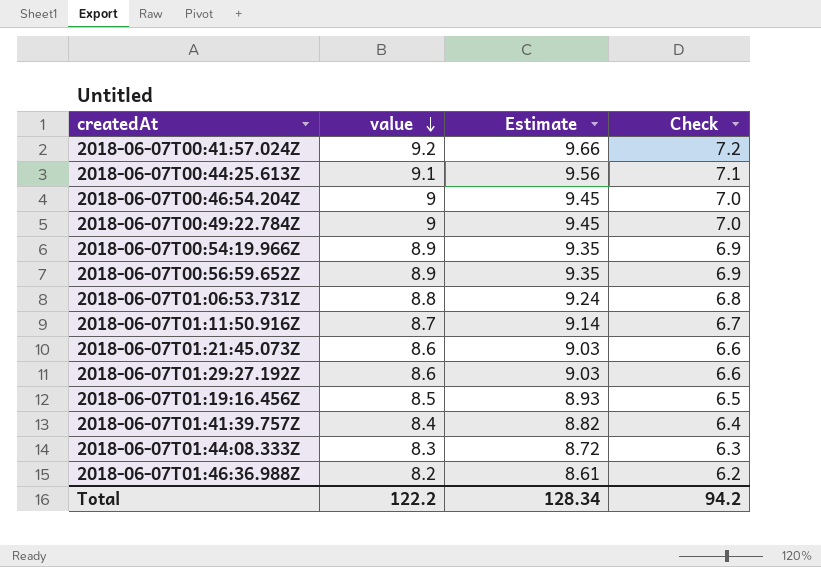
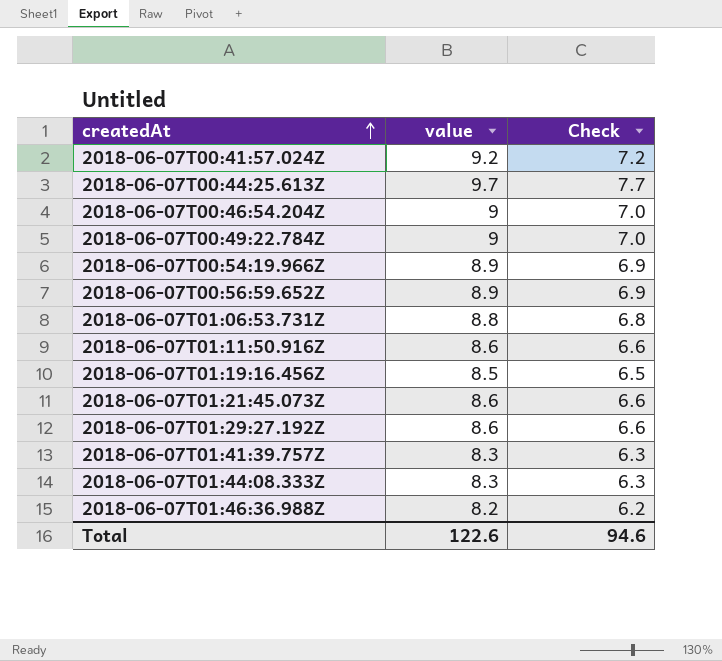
row order: value descending -> createdAt ascending
column Estimate | formula: [value] * 1.05 -> none
2018-06-07T00:44:25.613Z | value: 9.1 -> 9.7
2018-06-07T00:44:25.613Z | Check: 7.1 -> 7.7
2018-06-07T01:11:50.916Z | value: 8.7 -> 8.6
2018-06-07T01:11:50.916Z | Check: 6.7 -> 6.6
2018-06-07T01:41:39.757Z | value: 8.4 -> 8.3
2018-06-07T01:41:39.757Z | Check: 6.4 -> 6.3
Total | value: 122.2 -> 122.6
Total | Check: 94.2 -> 94.6

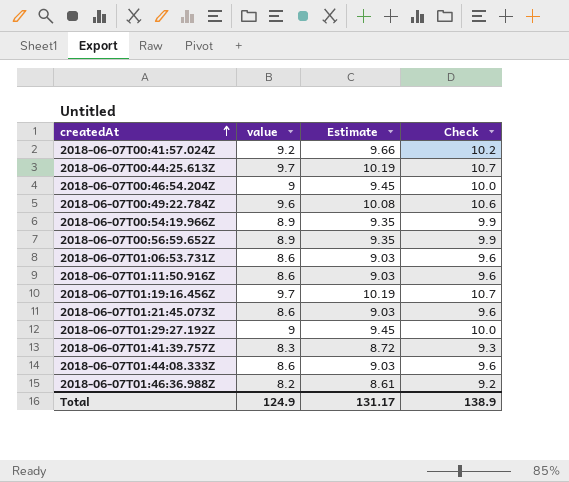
column Estimate | formula: none -> [value] * 1.05
column Check | formula: [value] - 2 -> [value] + 1
2018-06-07T00:49:22.784Z | value: 9 -> 9.6
2018-06-07T01:06:53.731Z | value: 8.8 -> 8.6
2018-06-07T01:19:16.456Z | value: 8.5 -> 9.7
2018-06-07T01:29:27.192Z | value: 8.6 -> 9
2018-06-07T01:44:08.333Z | value: 8.3 -> 8.6
Total | value: 122.6 -> 124.9
Total | Check: 94.6 -> 138.9

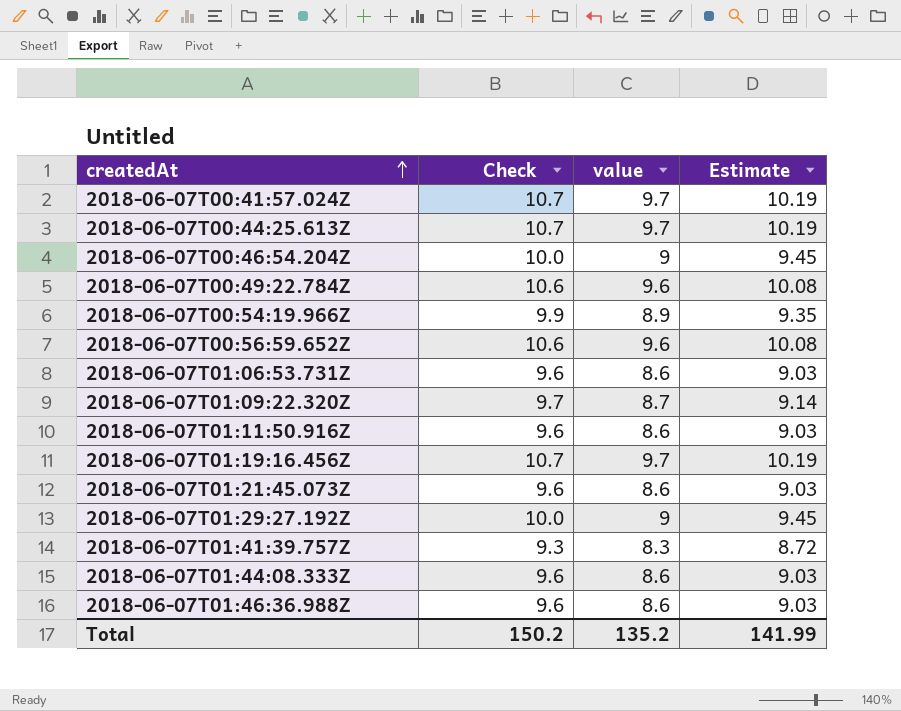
column Check | position: 4 -> 2
2018-06-07T00:41:57.024Z | Check: 10.2 -> 10.7
2018-06-07T00:41:57.024Z | value: 9.2 -> 9.7
2018-06-07T00:41:57.024Z | Estimate: 9.66 -> 10.19
2018-06-07T00:56:59.652Z | Check: 9.9 -> 10.6
2018-06-07T00:56:59.652Z | value: 8.9 -> 9.6
2018-06-07T00:56:59.652Z | Estimate: 9.35 -> 10.08
row 2018-06-07T01:09:22.320Z: none -> 9.7 | 8.7 | 9.14
2018-06-07T01:46:36.988Z | Check: 9.2 -> 9.6
2018-06-07T01:46:36.988Z | value: 8.2 -> 8.6
2018-06-07T01:46:36.988Z | Estimate: 8.61 -> 9.03
Total | Check: 138.9 -> 150.2
Total | value: 124.9 -> 135.2
Total | Estimate: 131.17 -> 141.99

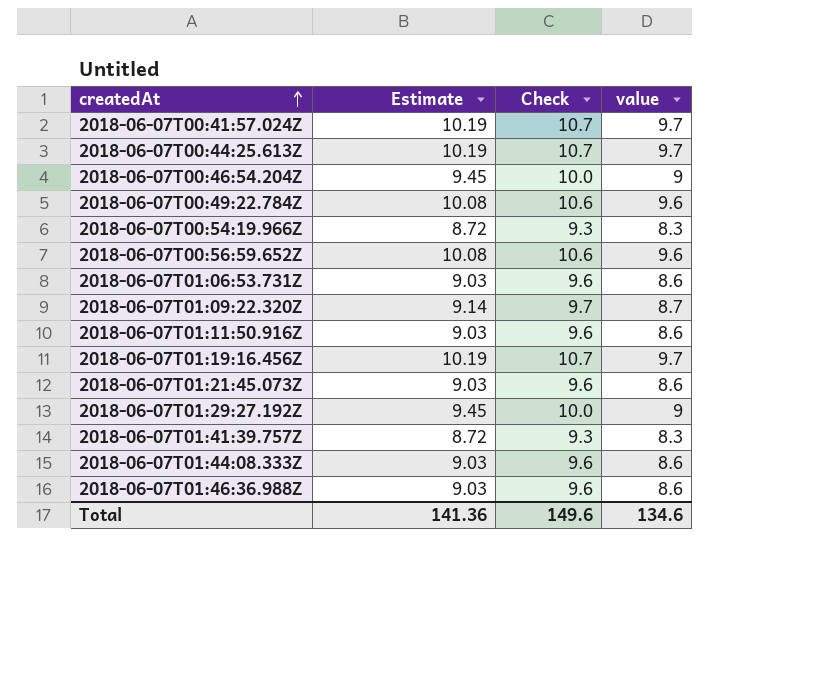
column Estimate | position: 4 -> 2
2018-06-07T00:54:19.966Z | Estimate: 9.35 -> 8.72
2018-06-07T00:54:19.966Z | Check: 9.9 -> 9.3
2018-06-07T00:54:19.966Z | value: 8.9 -> 8.3
Total | Estimate: 141.99 -> 141.36
Total | Check: 150.2 -> 149.6
Total | value: 135.2 -> 134.6

